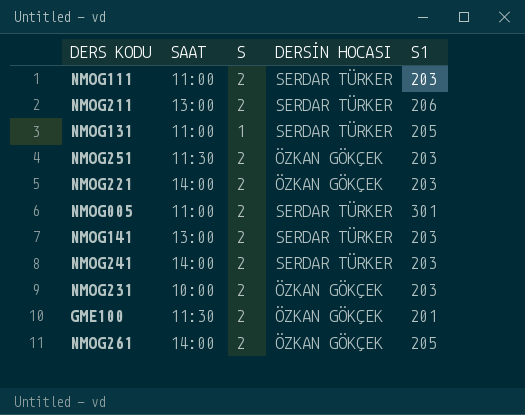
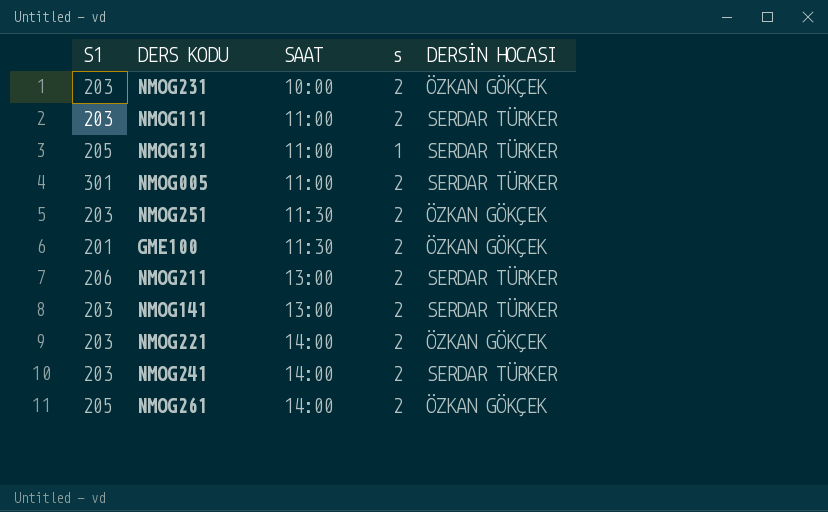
row order: none -> SAAT ascending
column S1 | position: 5 -> 1
column name: S -> s

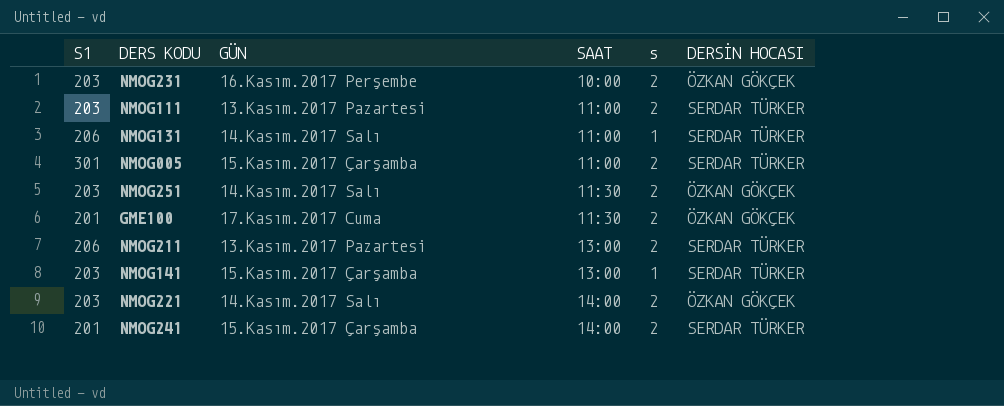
column GÜN | position: none -> 3
row NMOG261: 205 | 14:00 | 2 | ÖZKAN GÖKÇEK -> none
NMOG131 | S1: 205 -> 206
NMOG141 | s: 2 -> 1
NMOG241 | S1: 203 -> 201

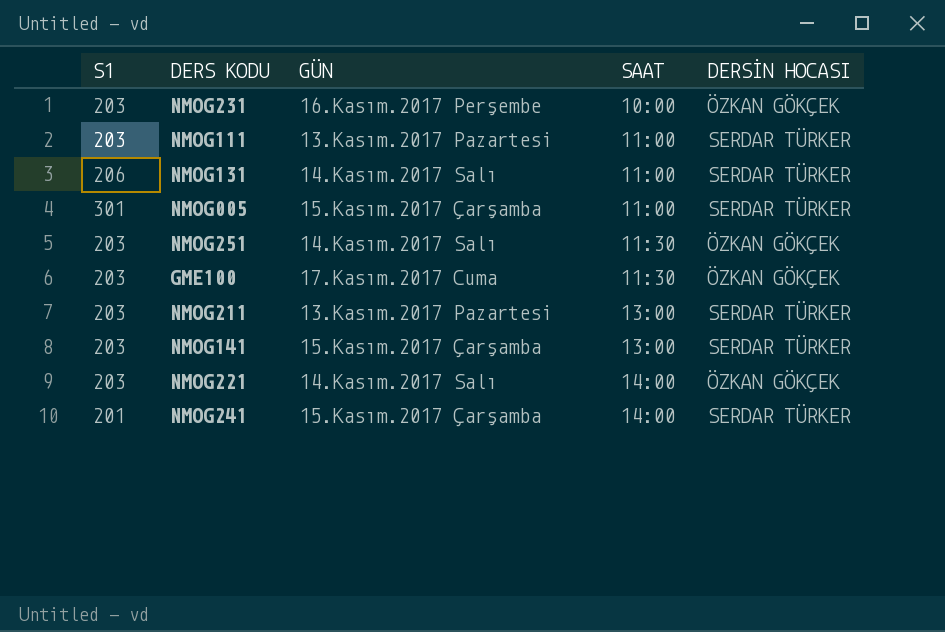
column s | position: 5 -> none
GME100 | S1: 201 -> 203
NMOG211 | S1: 206 -> 203

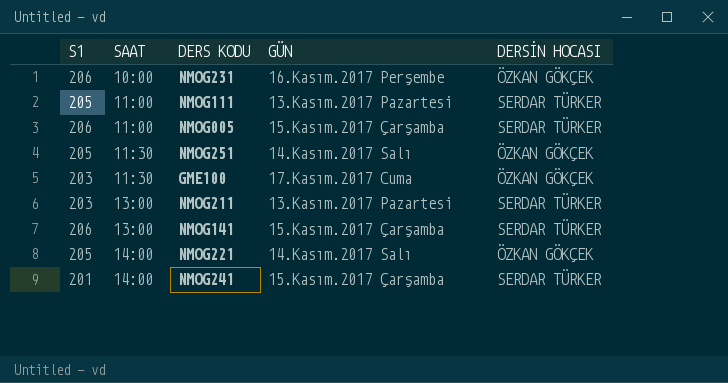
column SAAT | position: 4 -> 2
row NMOG131: 206 | 14.Kasım.2017 Salı | 11:00 | SERDAR TÜRKER -> none
NMOG231 | S1: 203 -> 206
NMOG111 | S1: 203 -> 205
NMOG005 | S1: 301 -> 206
NMOG251 | S1: 203 -> 205
NMOG141 | S1: 203 -> 206
NMOG221 | S1: 203 -> 205

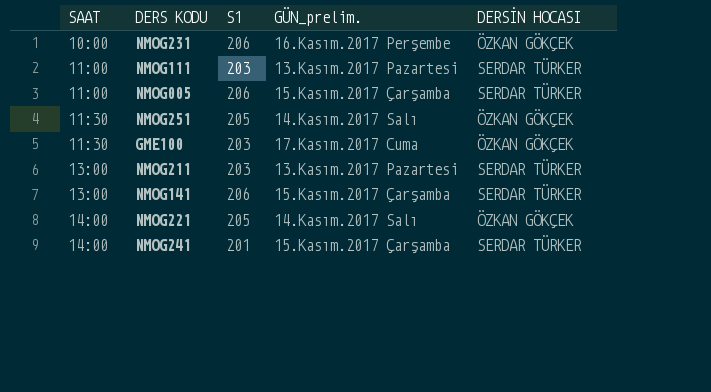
column S1 | position: 1 -> 3
column name: GÜN -> GÜN_prelim.
NMOG111 | S1: 205 -> 203

